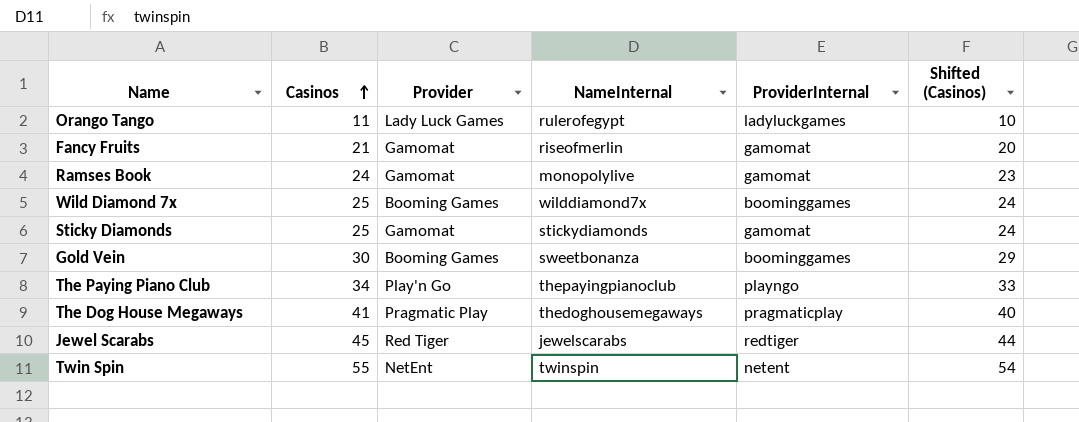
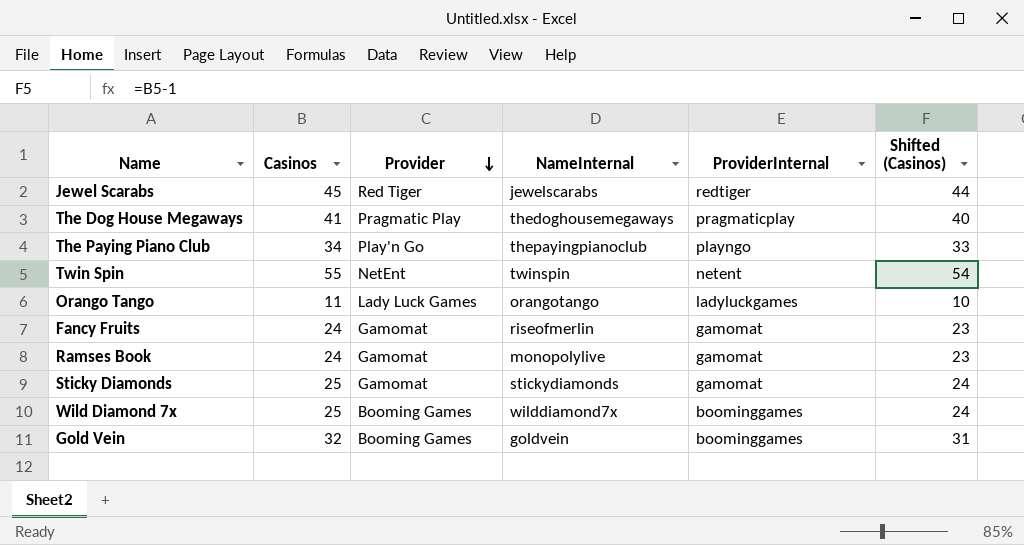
row order: Casinos ascending -> Provider descending
Orango Tango | NameInternal: rulerofegypt -> orangotango
Fancy Fruits | Casinos: 21 -> 24
Fancy Fruits | Shifted (Casinos): 20 -> 23
Gold Vein | Casinos: 30 -> 32
Gold Vein | NameInternal: sweetbonanza -> goldvein
Gold Vein | Shifted (Casinos): 29 -> 31

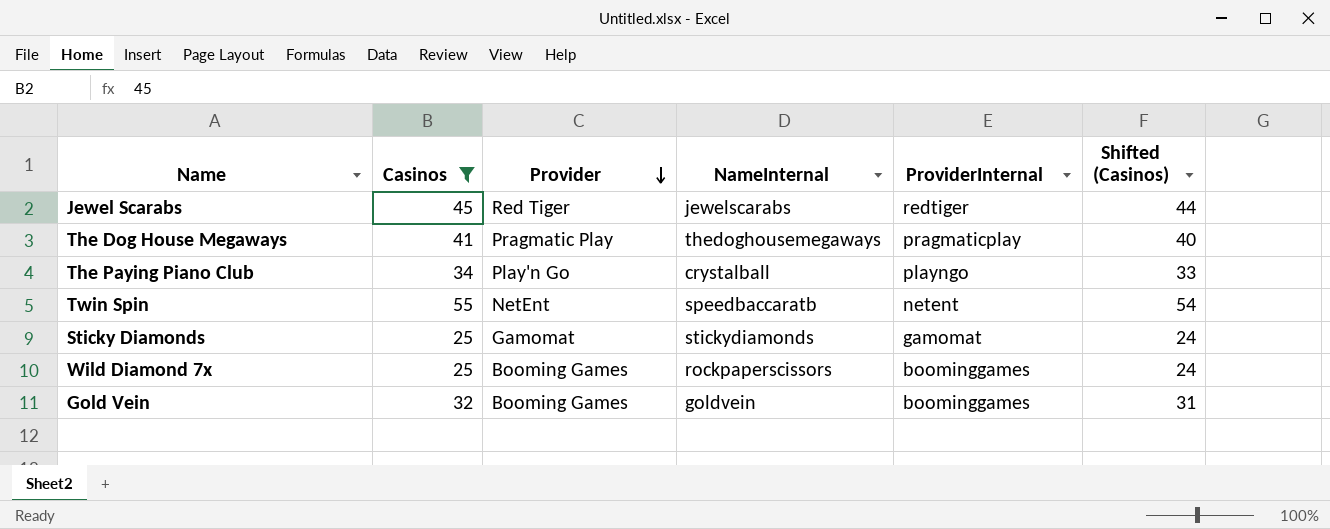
filter: none -> Casinos >= 25
The Paying Piano Club | NameInternal: thepayingpianoclub -> crystalball
Twin Spin | NameInternal: twinspin -> speedbaccaratb
Wild Diamond 7x | NameInternal: wilddiamond7x -> rockpaperscissors

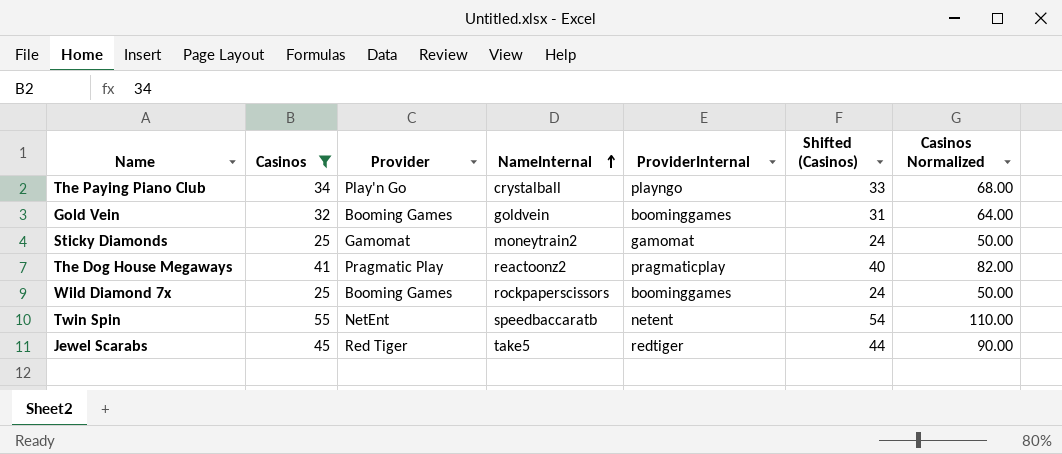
row order: Provider descending -> NameInternal ascending
column Casinos Normalized | formula: none -> [Casinos] * 2
Sticky Diamonds | NameInternal: stickydiamonds -> moneytrain2
The Dog House Megaways | NameInternal: thedoghousemegaways -> reactoonz2
Jewel Scarabs | NameInternal: jewelscarabs -> take5

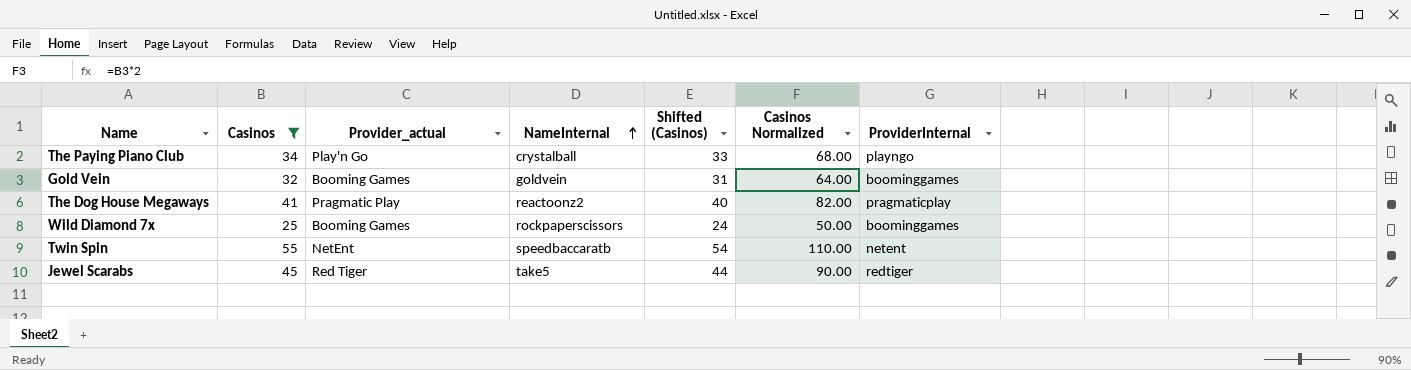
column name: Provider -> Provider_actual
column ProviderInternal | position: 5 -> 7
row Sticky Diamonds: 25 | Gamomat | moneytrain2 | gamomat | 24 | 50.00 -> none

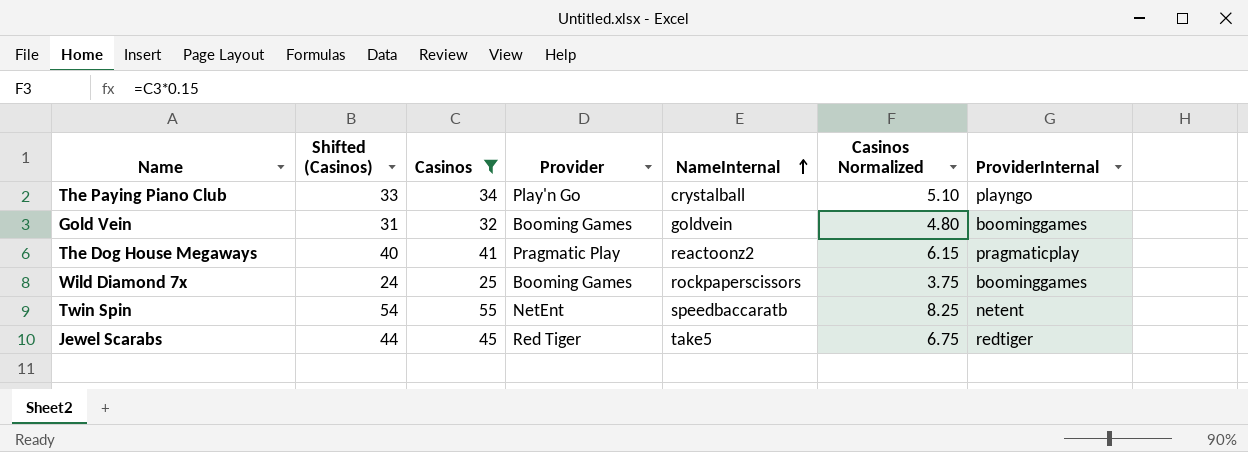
column Shifted (Casinos) | position: 5 -> 2
column name: Provider_actual -> Provider
column Casinos Normalized | formula: [Casinos] * 2 -> [Casinos] * 0.15

